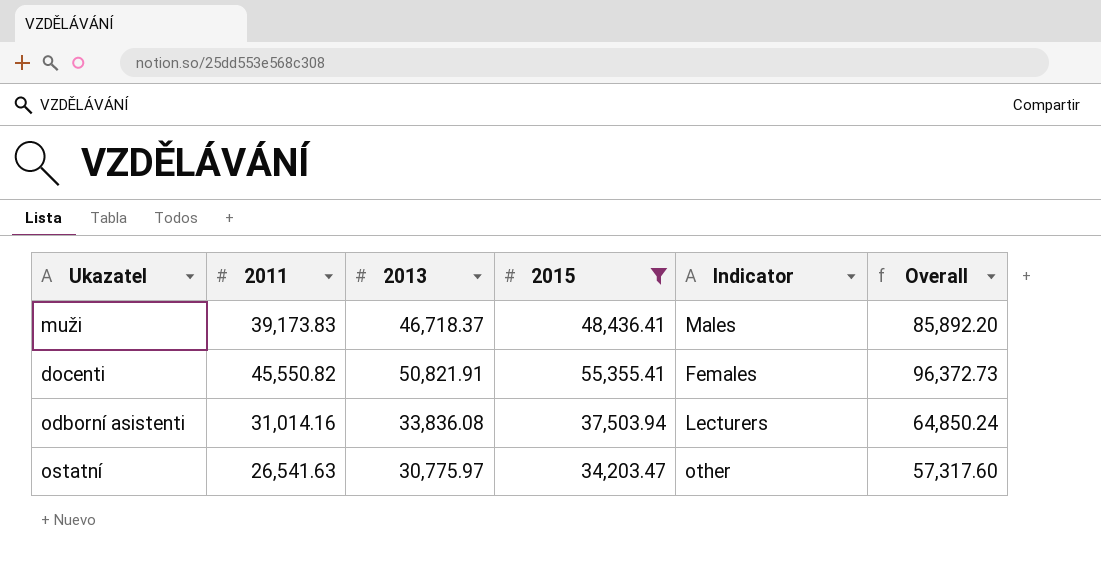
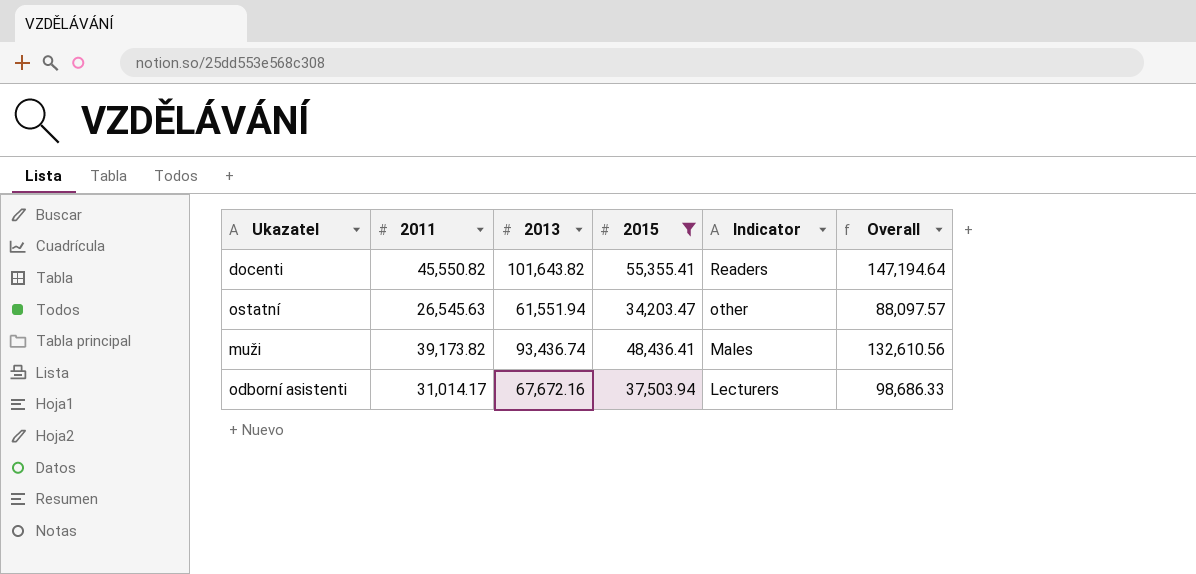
row order: none -> Indicator descending
docenti | 2013: 50,821.91 -> 101,643.82
docenti | Indicator: Females -> Readers
docenti | Overall: 96,372.73 -> 147,194.64
ostatní | 2011: 26,541.63 -> 26,545.63
ostatní | 2013: 30,775.97 -> 61,551.94
ostatní | Overall: 57,317.60 -> 88,097.57
muži | 2011: 39,173.83 -> 39,173.82
muži | 2013: 46,718.37 -> 93,436.74
muži | Overall: 85,892.20 -> 132,610.56
odborní asistenti | 2011: 31,014.16 -> 31,014.17
odborní asistenti | 2013: 33,836.08 -> 67,672.16
odborní asistenti | Overall: 64,850.24 -> 98,686.33

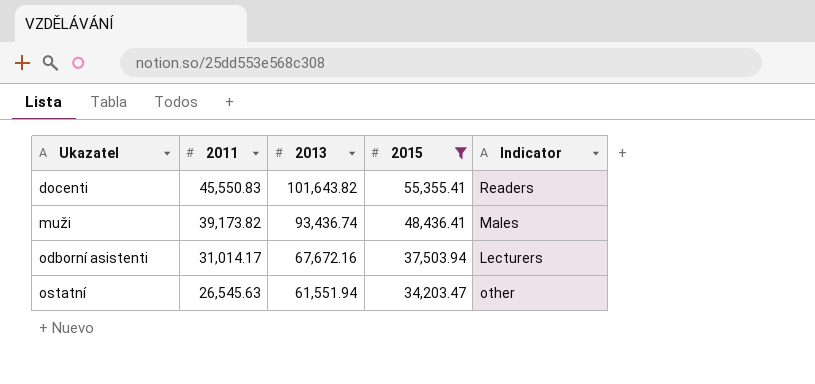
row order: Indicator descending -> Ukazatel ascending
column Overall | formula: [2011] + [2013] -> none
docenti | 2011: 45,550.82 -> 45,550.83

